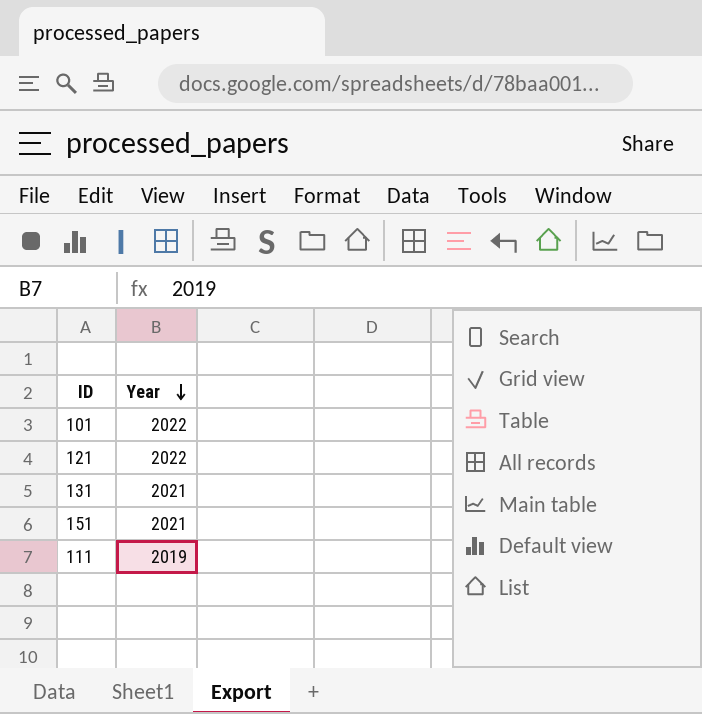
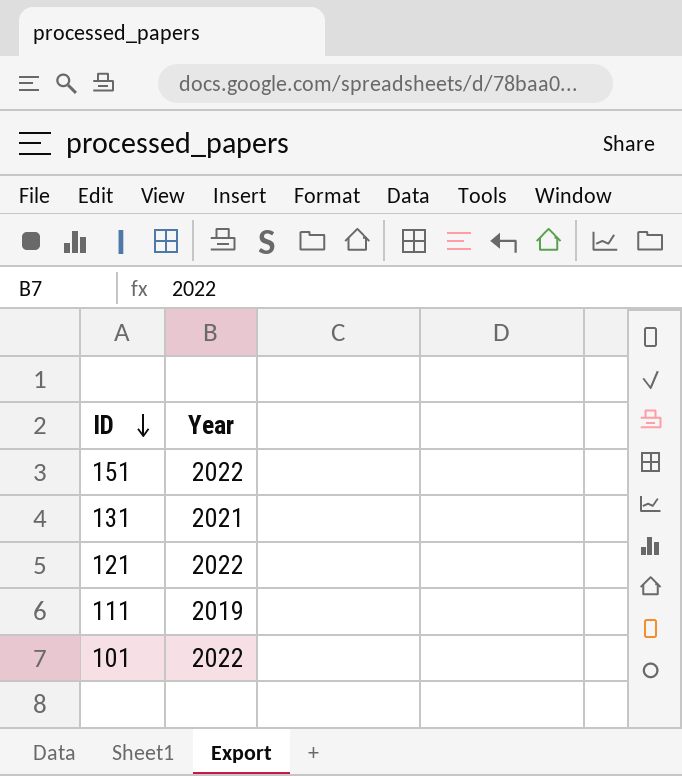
row order: Year descending -> ID descending
151 | Year: 2021 -> 2022

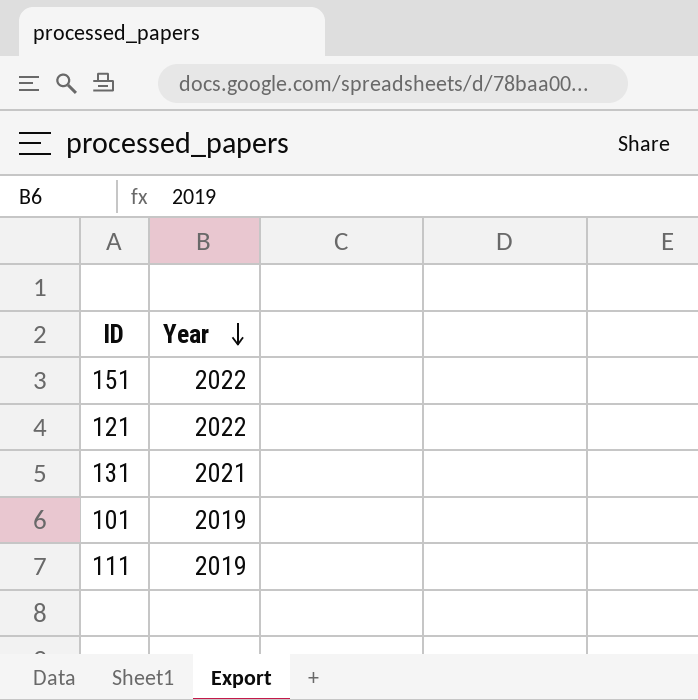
row order: ID descending -> Year descending
101 | Year: 2022 -> 2019

